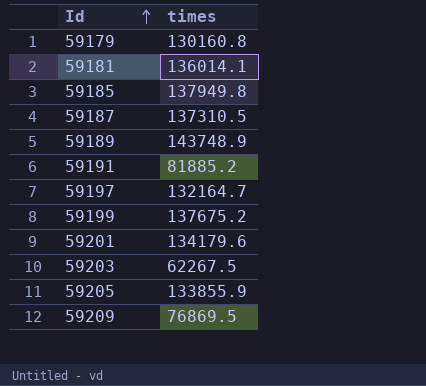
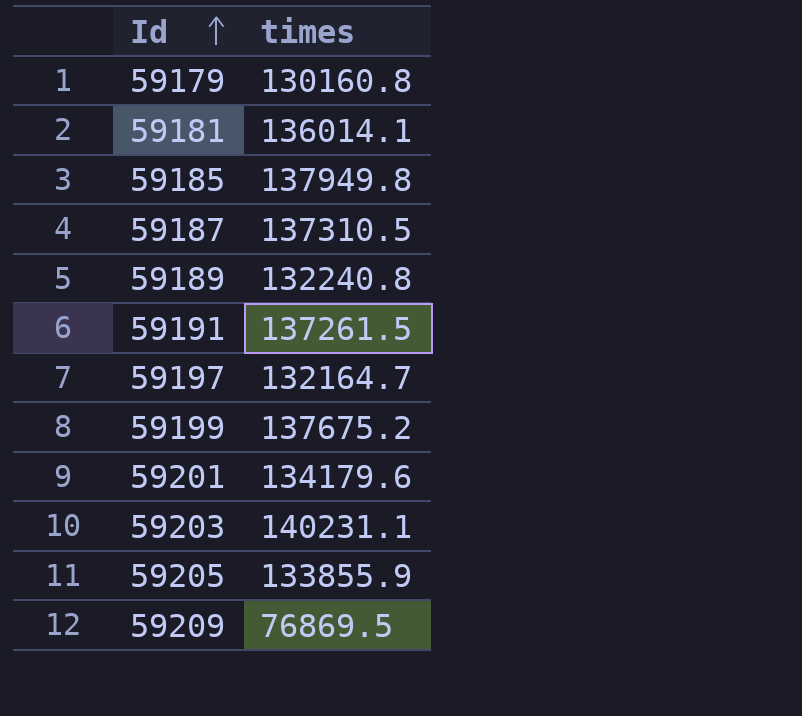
59189 | times: 143748.9 -> 132240.8
59191 | times: 81885.2 -> 137261.5
59203 | times: 62267.5 -> 140231.1

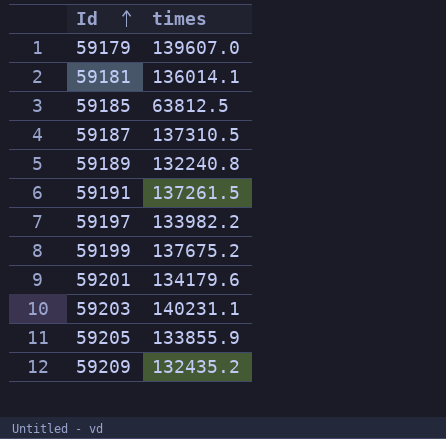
59179 | times: 130160.8 -> 139607.0
59185 | times: 137949.8 -> 63812.5
59197 | times: 132164.7 -> 133982.2
59209 | times: 76869.5 -> 132435.2

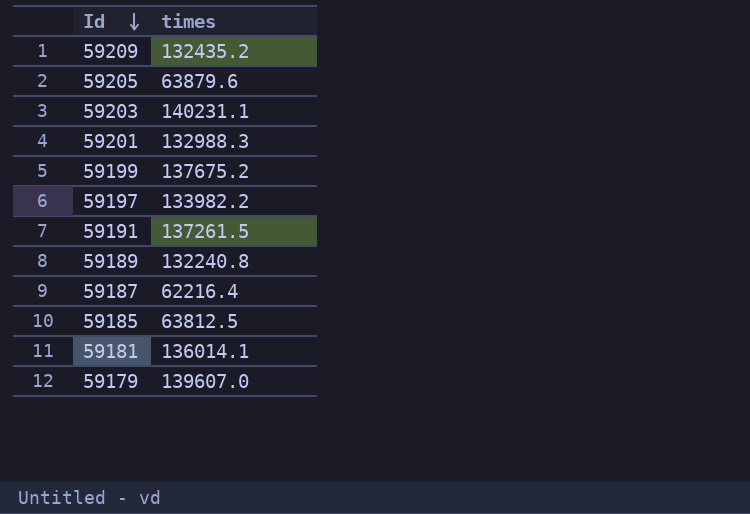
row order: Id ascending -> Id descending
59205 | times: 133855.9 -> 63879.6
59201 | times: 134179.6 -> 132988.3
59187 | times: 137310.5 -> 62216.4

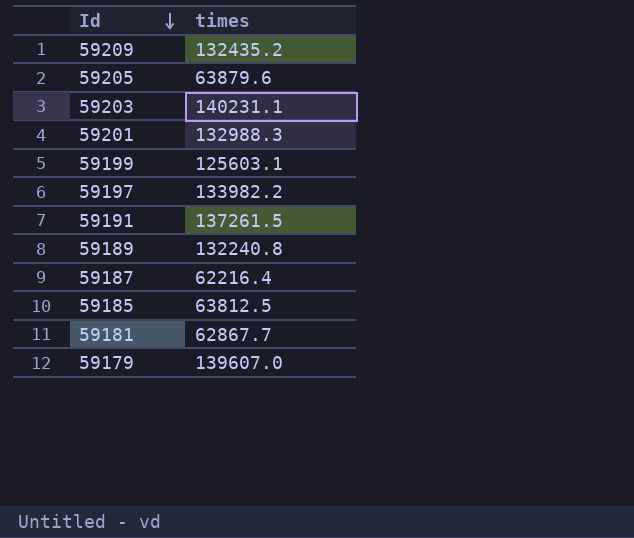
59199 | times: 137675.2 -> 125603.1
59181 | times: 136014.1 -> 62867.7

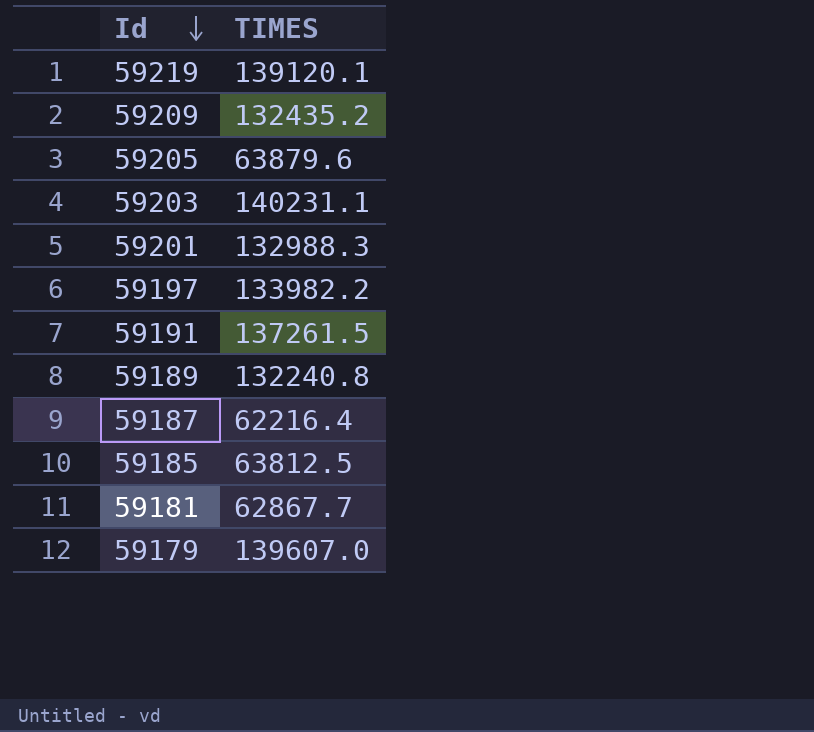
column name: times -> TIMES
row 59199: 125603.1 -> none
row 59219: none -> 139120.1

